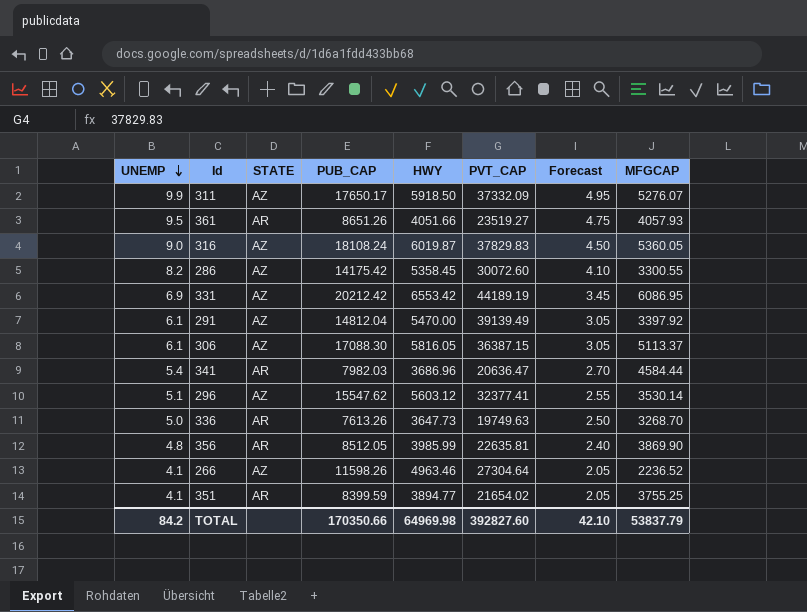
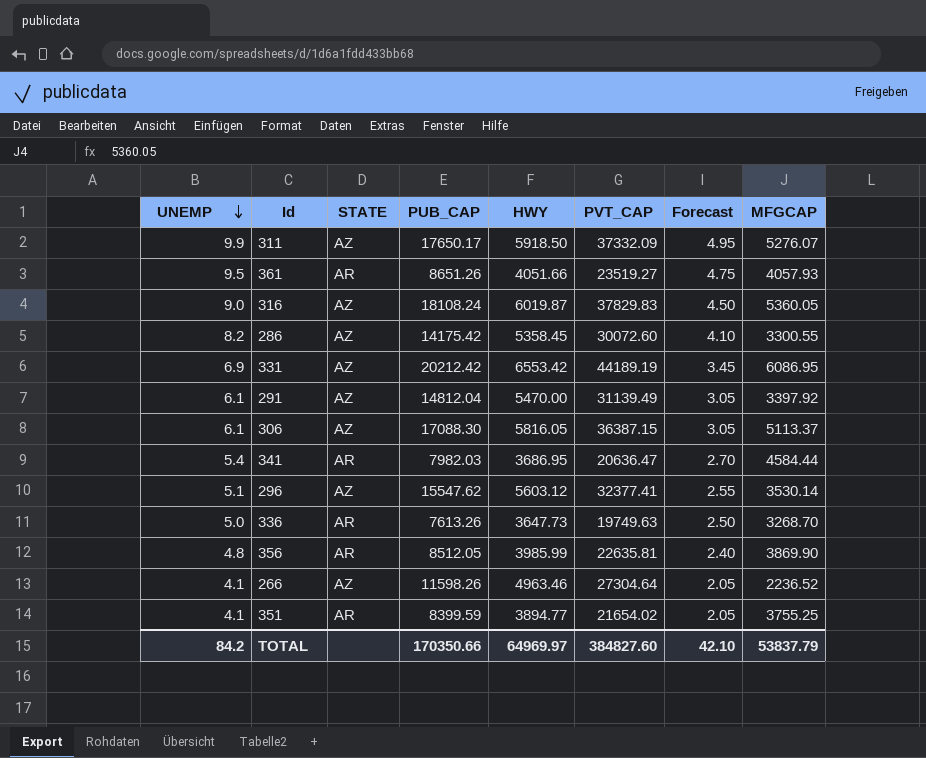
291 | PVT_CAP: 39139.49 -> 31139.49
341 | HWY: 3686.96 -> 3686.95
TOTAL | HWY: 64969.98 -> 64969.97
TOTAL | PVT_CAP: 392827.60 -> 384827.60

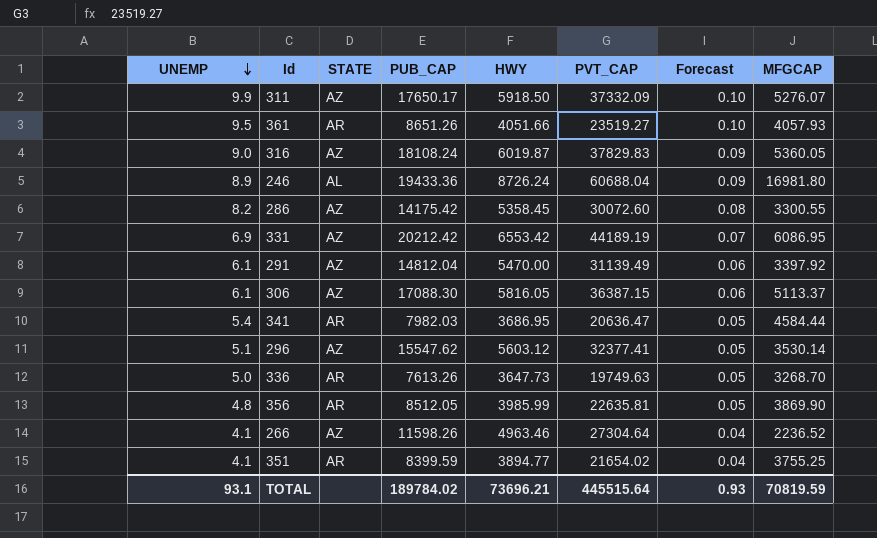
column Forecast | formula: [UNEMP] * 0.5 -> [UNEMP] * 0.01
row 246: none -> 8.9 | AL | 19433.36 | 8726.24 | 60688.04 | 0.09 | 16981.80
TOTAL | UNEMP: 84.2 -> 93.1
TOTAL | PUB_CAP: 170350.66 -> 189784.02
TOTAL | HWY: 64969.97 -> 73696.21
TOTAL | PVT_CAP: 384827.60 -> 445515.64
TOTAL | Forecast: 42.10 -> 0.93
TOTAL | MFGCAP: 53837.79 -> 70819.59

